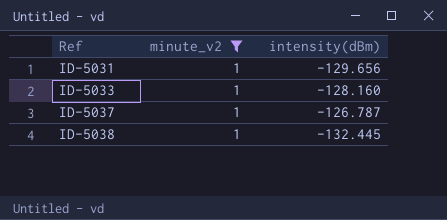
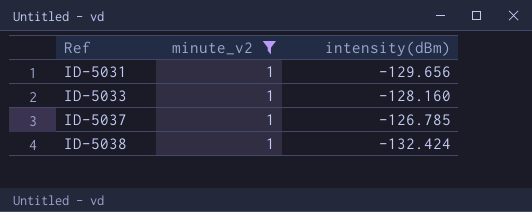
ID-5037 | intensity(dBm): -126.787 -> -126.785
ID-5038 | intensity(dBm): -132.445 -> -132.424

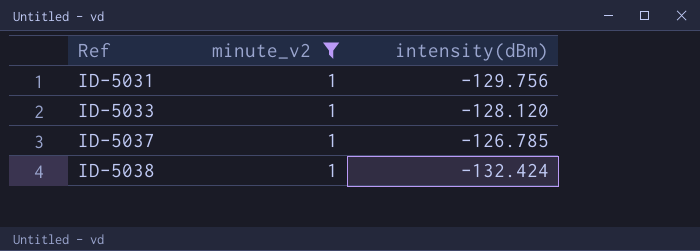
ID-5031 | intensity(dBm): -129.656 -> -129.756
ID-5033 | intensity(dBm): -128.160 -> -128.120

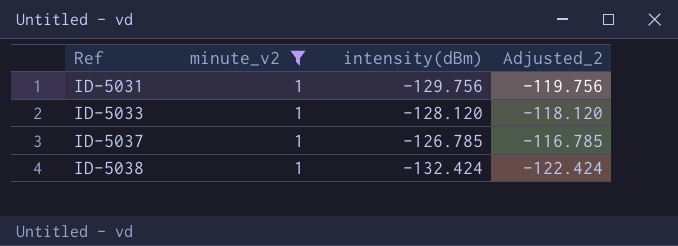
column Adjusted_2 | formula: none -> [intensity(dBm)] + 10

